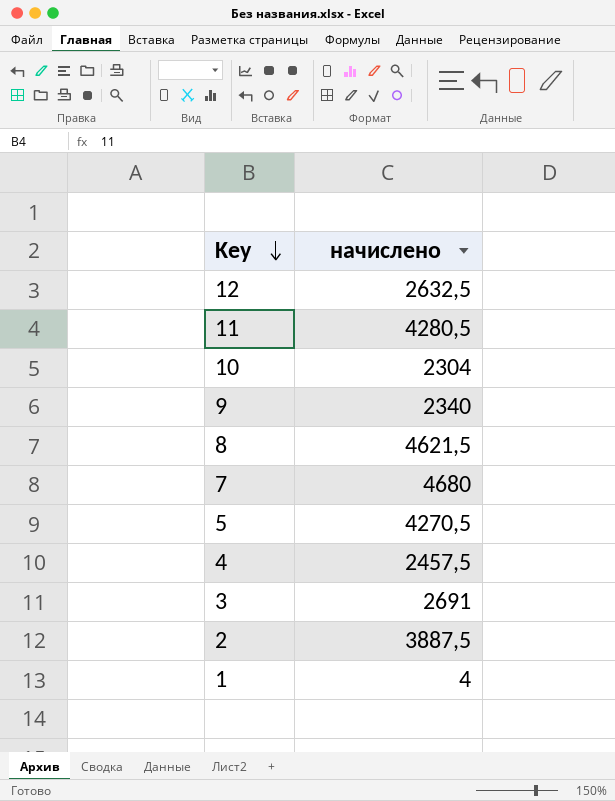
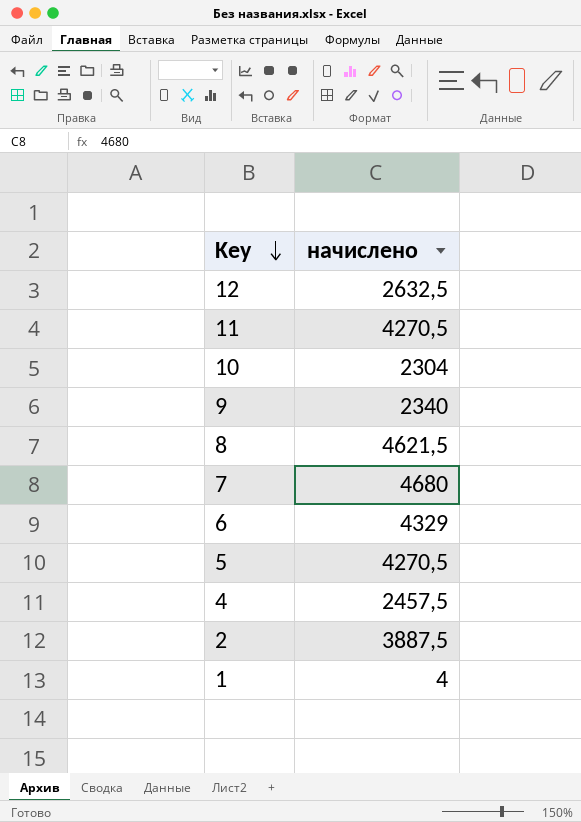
row 3: 2691 -> none
11 | начислено: 4280,5 -> 4270,5
row 6: none -> 4329

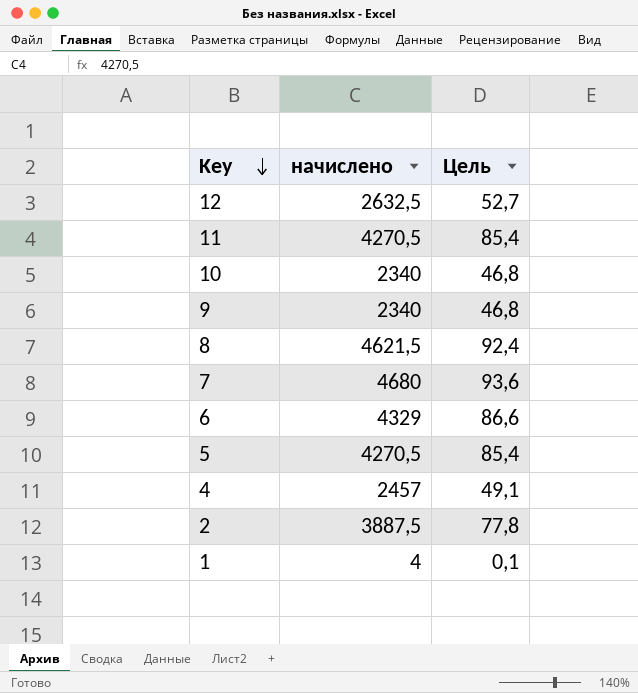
column Цель | formula: none -> [начислено] * 0,02
10 | начислено: 2304 -> 2340
4 | начислено: 2457,5 -> 2457

